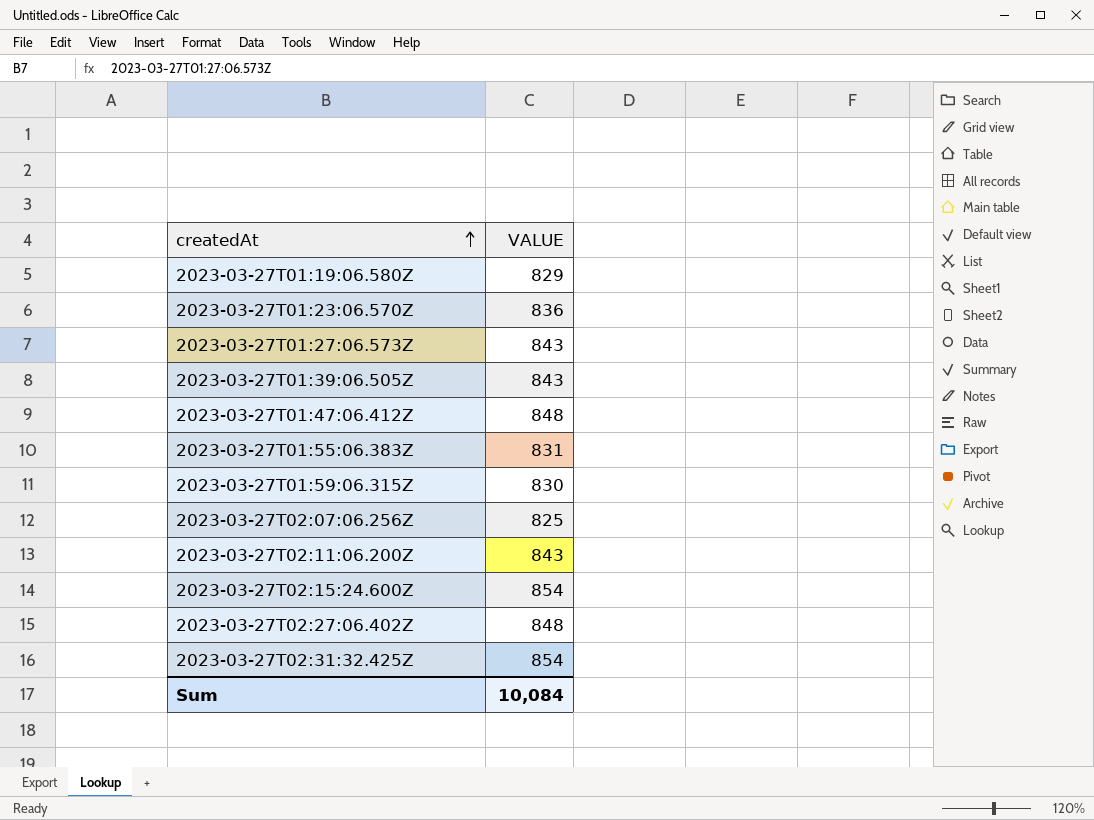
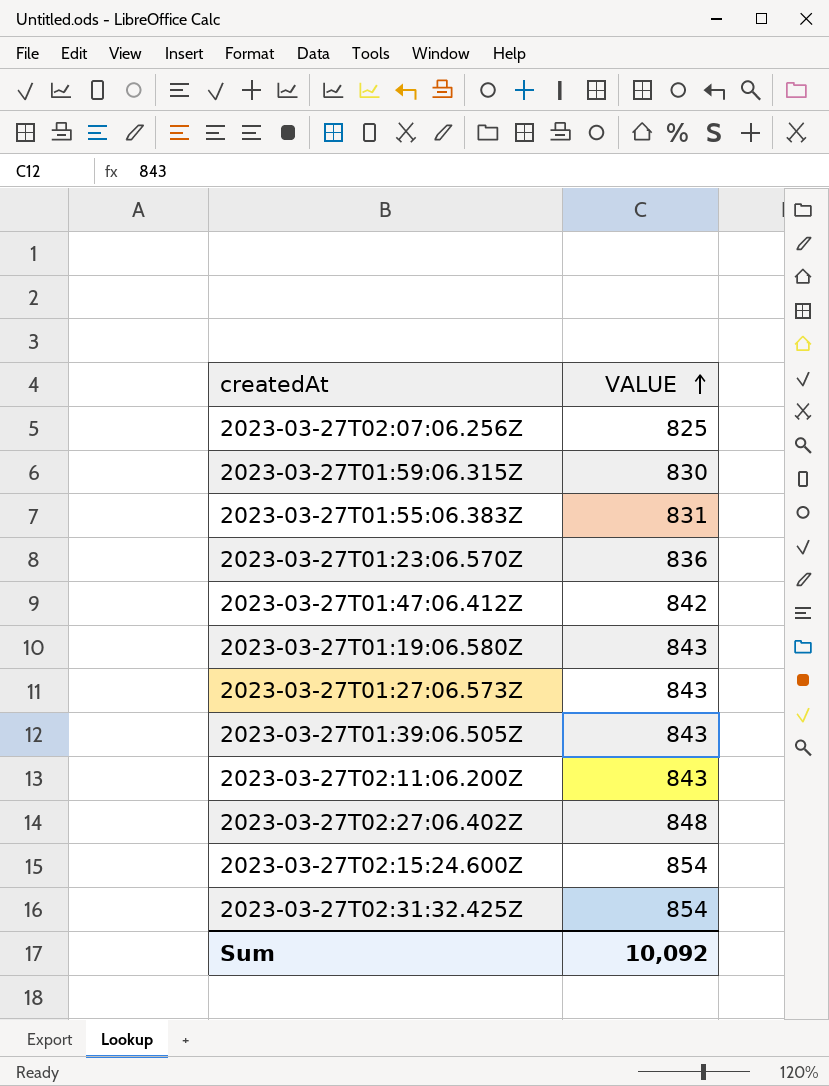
row order: createdAt ascending -> VALUE ascending
2023-03-27T01:47:06.412Z | VALUE: 848 -> 842
2023-03-27T01:19:06.580Z | VALUE: 829 -> 843
Sum | VALUE: 10,084 -> 10,092

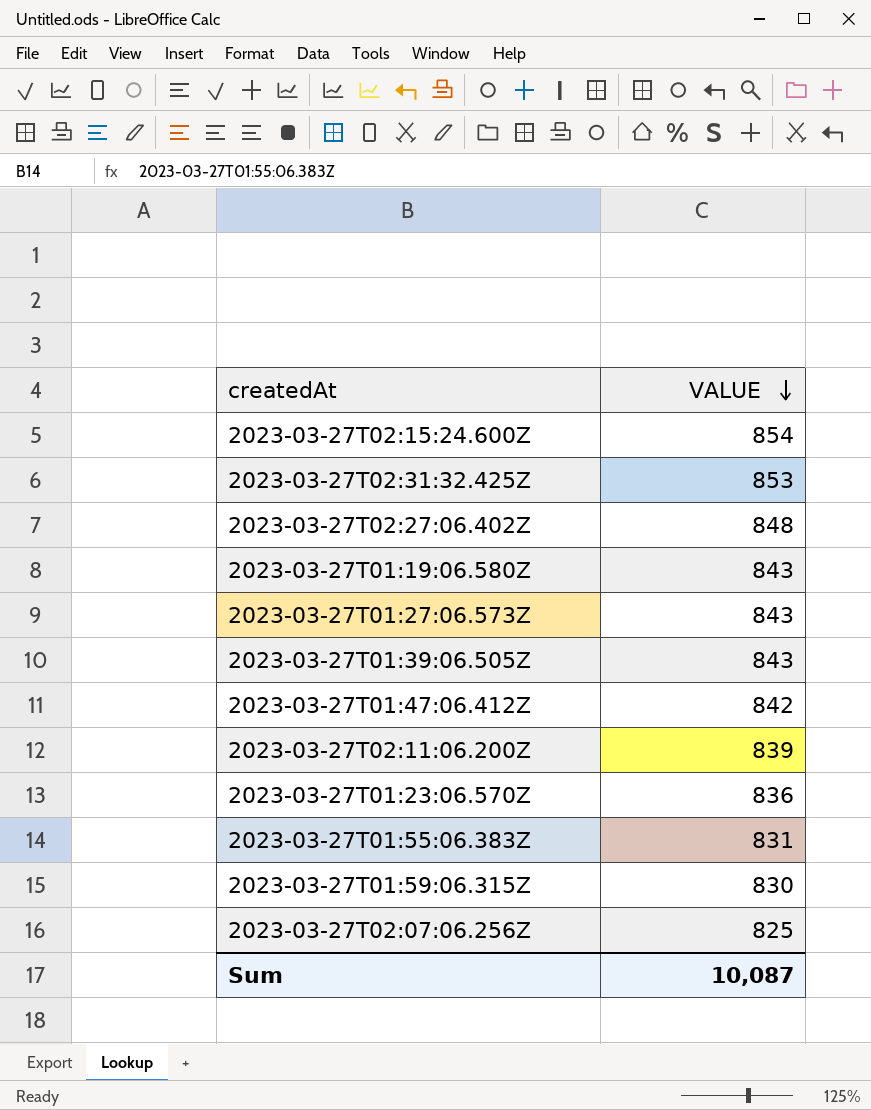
row order: VALUE ascending -> VALUE descending
2023-03-27T02:31:32.425Z | VALUE: 854 -> 853
2023-03-27T02:11:06.200Z | VALUE: 843 -> 839
Sum | VALUE: 10,092 -> 10,087

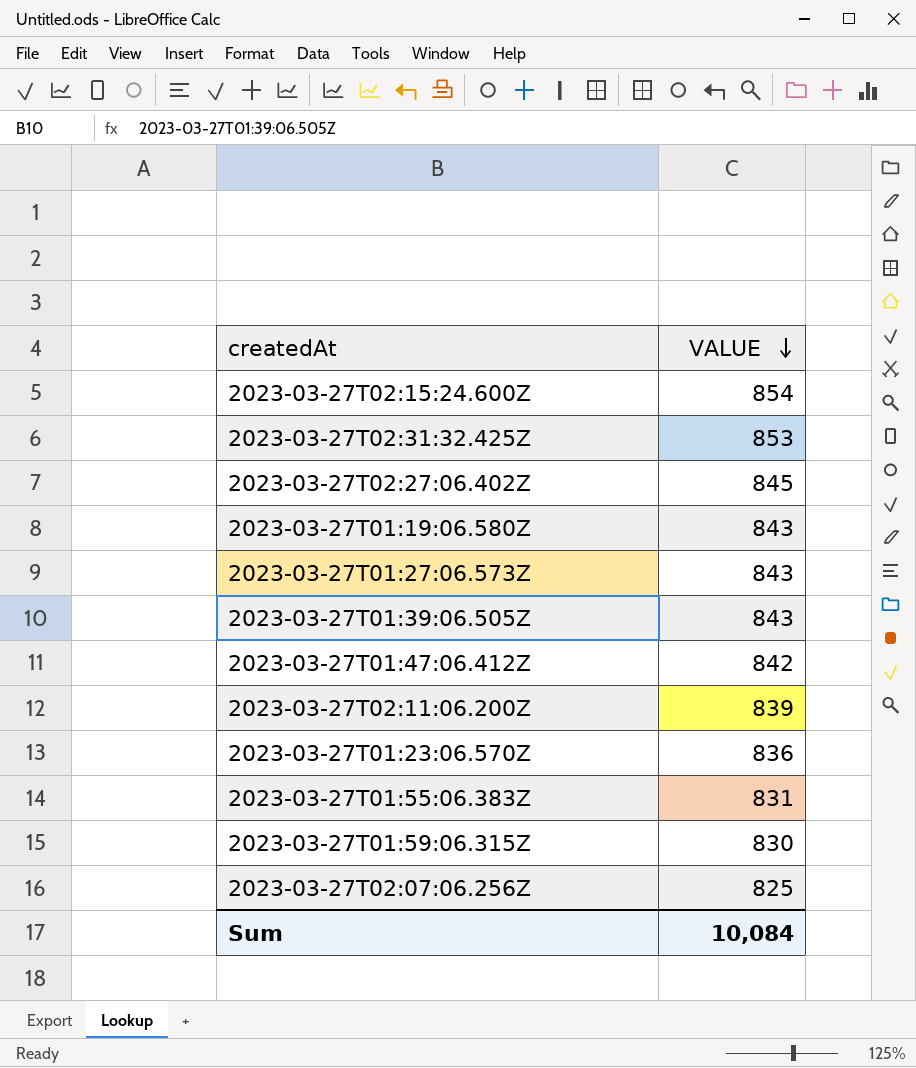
2023-03-27T02:27:06.402Z | VALUE: 848 -> 845
Sum | VALUE: 10,087 -> 10,084

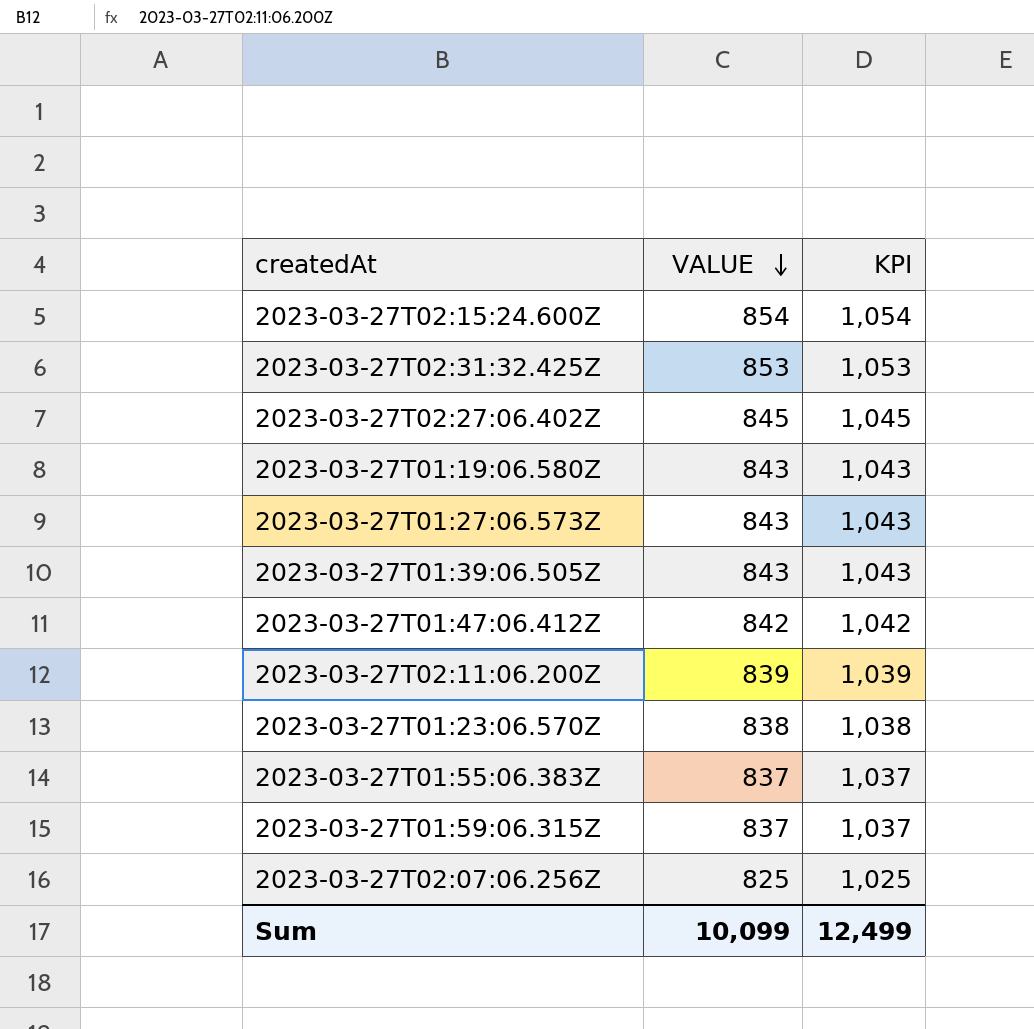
column KPI | formula: none -> [VALUE] + 200
2023-03-27T01:23:06.570Z | VALUE: 836 -> 838
2023-03-27T01:55:06.383Z | VALUE: 831 -> 837
2023-03-27T01:59:06.315Z | VALUE: 830 -> 837
Sum | VALUE: 10,084 -> 10,099

